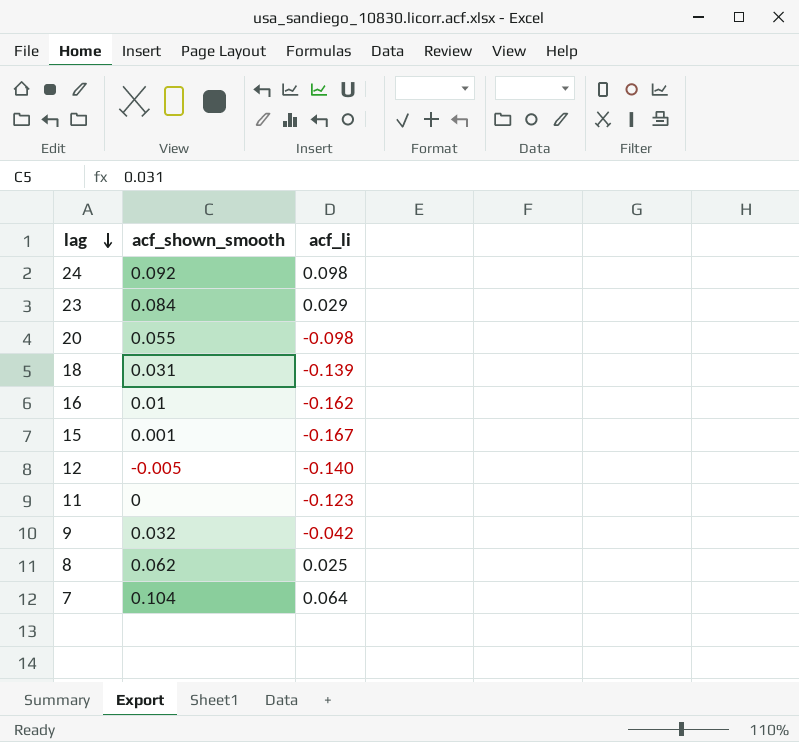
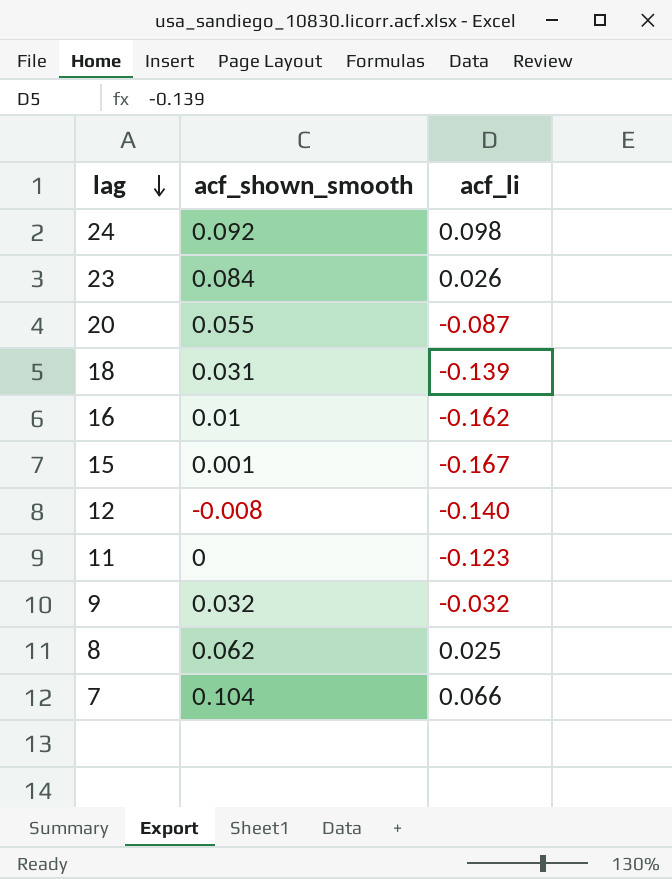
23 | acf_li: 0.029 -> 0.026
20 | acf_li: -0.098 -> -0.087
12 | acf_shown_smooth: -0.005 -> -0.008
9 | acf_li: -0.042 -> -0.032
7 | acf_li: 0.064 -> 0.066

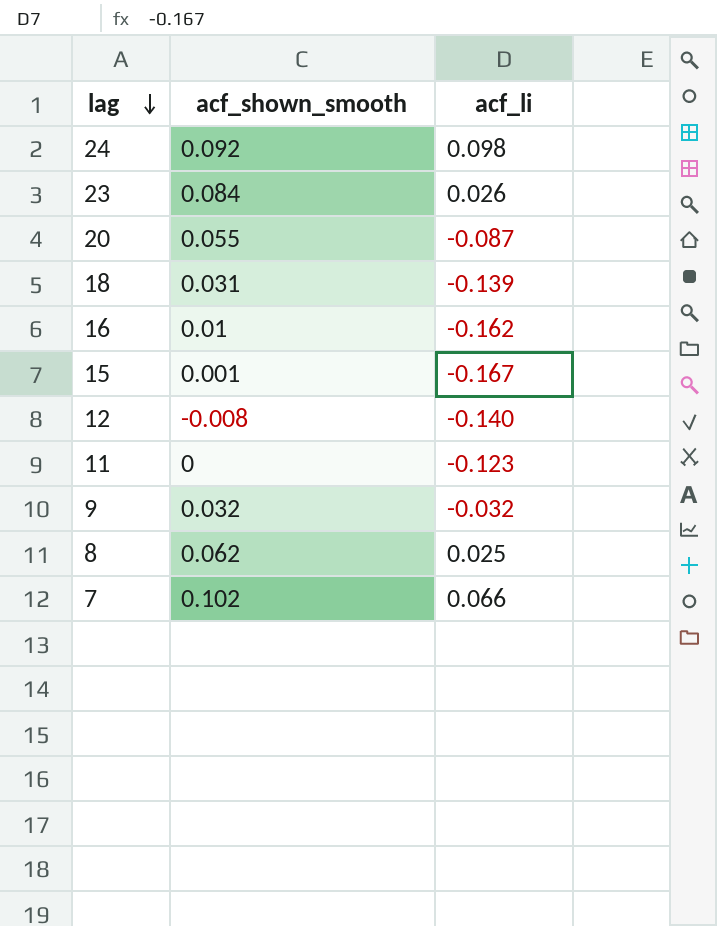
7 | acf_shown_smooth: 0.104 -> 0.102

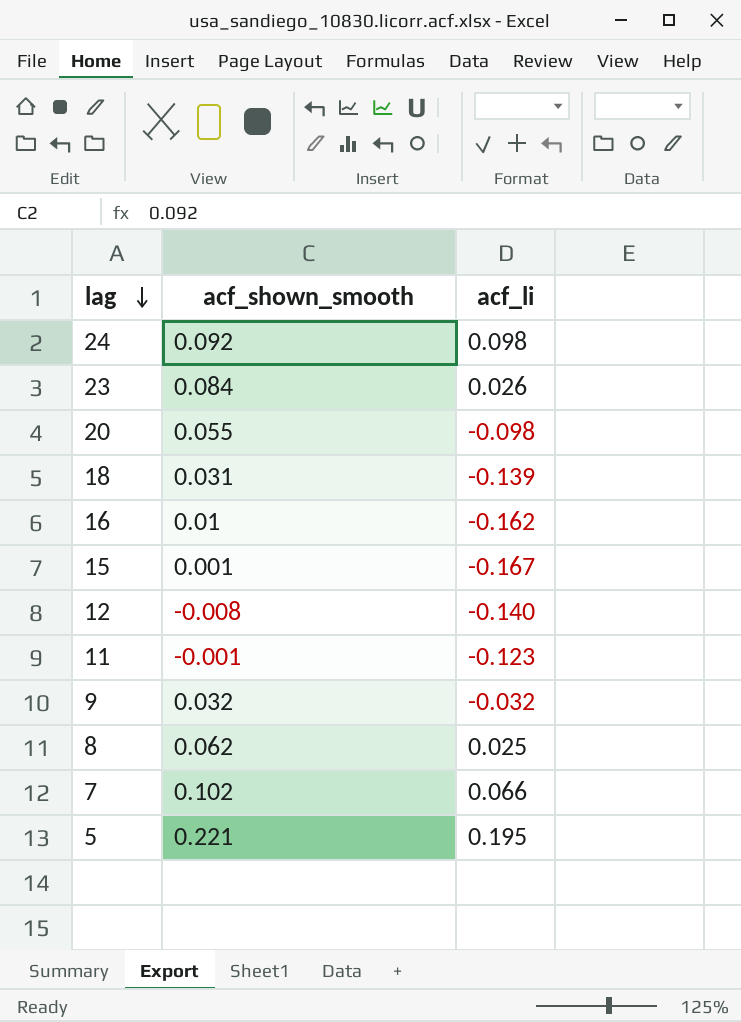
20 | acf_li: -0.087 -> -0.098
11 | acf_shown_smooth: 0 -> -0.001
row 5: none -> 0.221 | 0.195

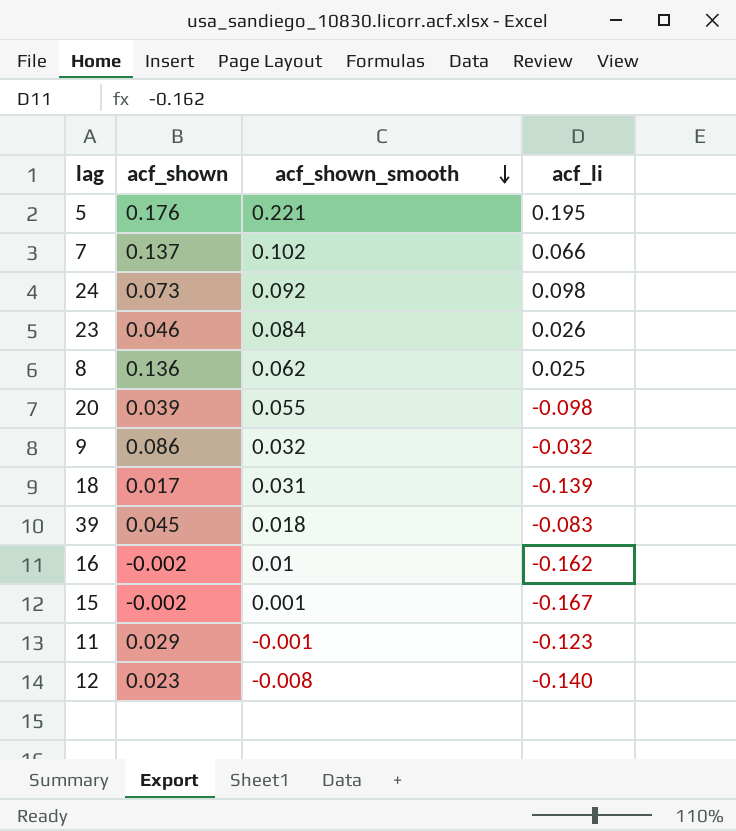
row order: lag descending -> acf_shown_smooth descending
column acf_shown | position: none -> 2
row 39: none -> 0.045 | 0.018 | -0.083

